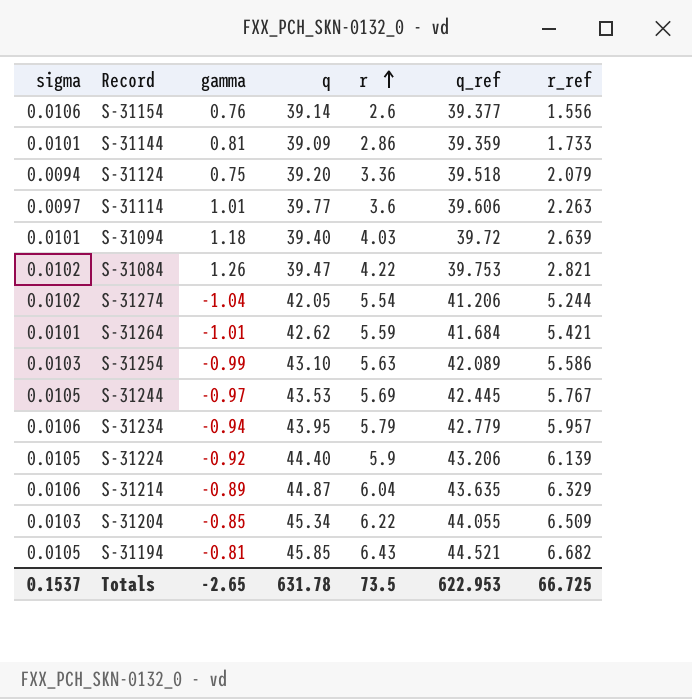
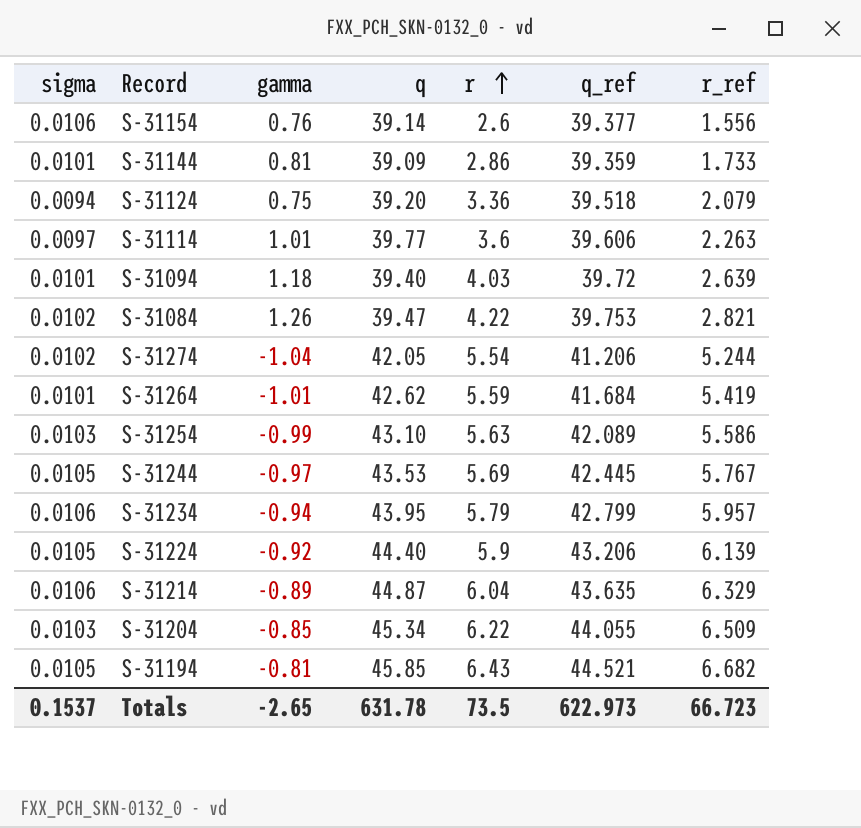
S-31264 | r_ref: 5.421 -> 5.419
S-31234 | q_ref: 42.779 -> 42.799
Totals | q_ref: 622.953 -> 622.973
Totals | r_ref: 66.725 -> 66.723

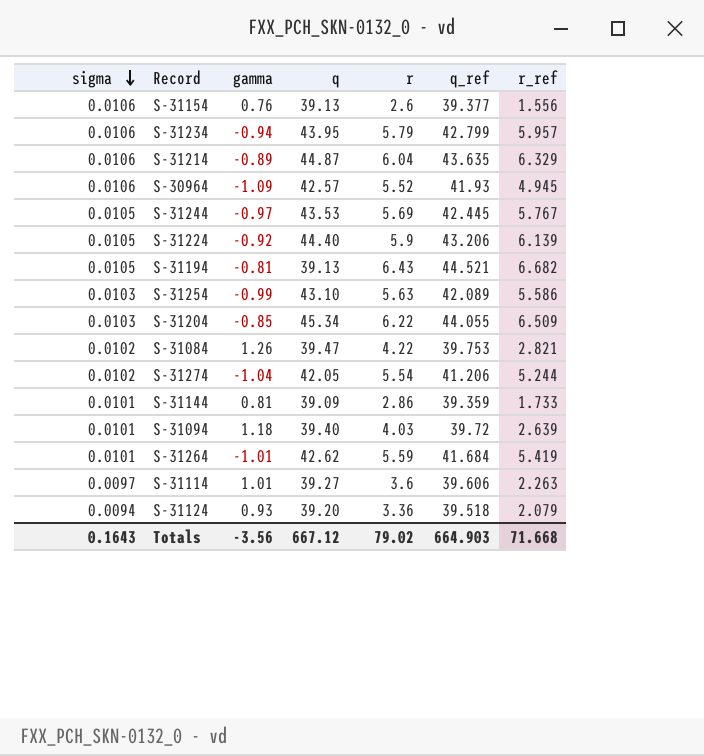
row order: r ascending -> sigma descending
S-31154 | q: 39.14 -> 39.13
row S-30964: none -> 0.0106 | -1.09 | 42.57 | 5.52 | 41.93 | 4.945
S-31194 | q: 45.85 -> 39.13
S-31114 | q: 39.77 -> 39.27
S-31124 | gamma: 0.75 -> 0.93
Totals | sigma: 0.1537 -> 0.1643
Totals | gamma: -2.65 -> -3.56
Totals | q: 631.78 -> 667.12
Totals | r: 73.5 -> 79.02
Totals | q_ref: 622.973 -> 664.903
Totals | r_ref: 66.723 -> 71.668

